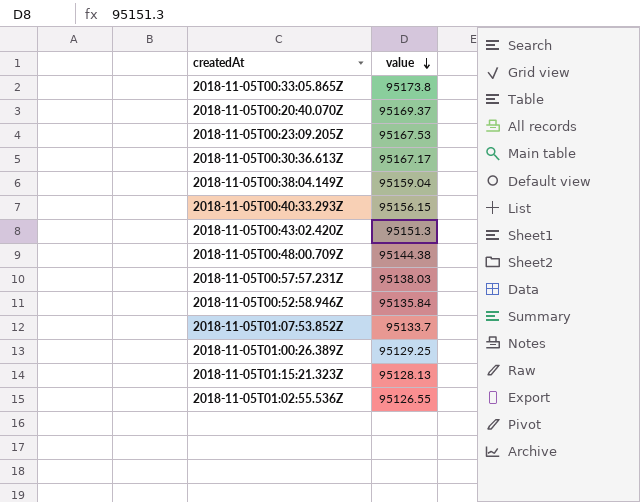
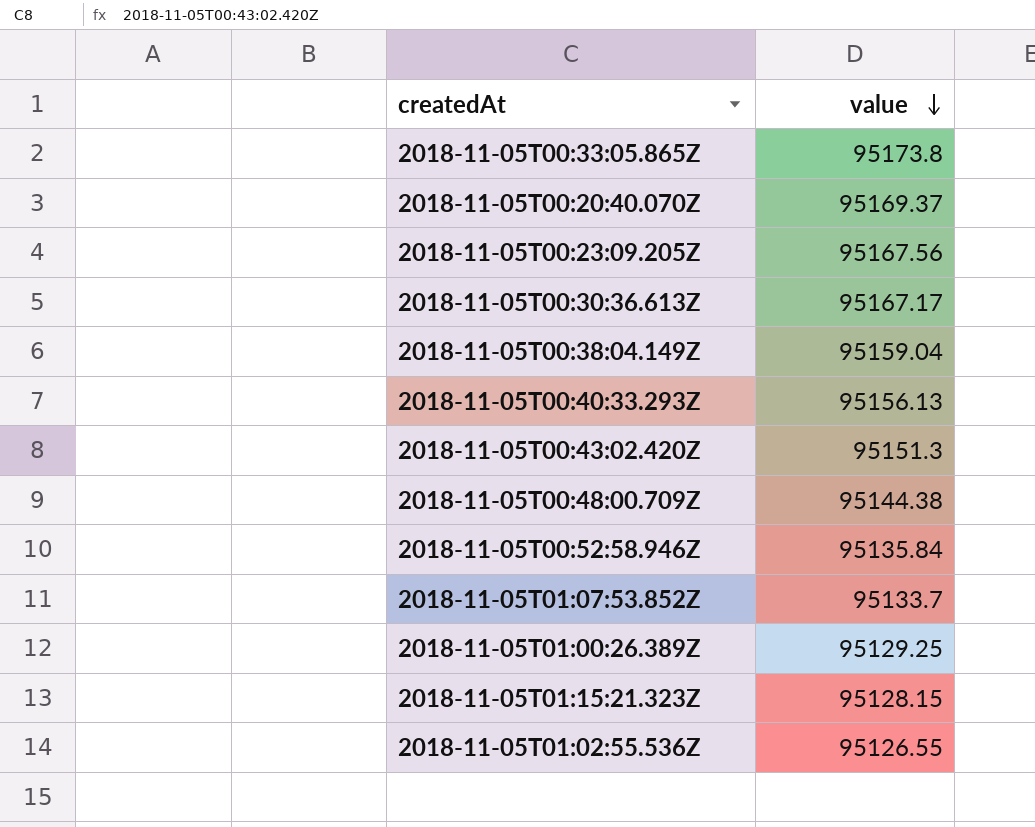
row 2018-11-05T00:57:57.231Z: 95138.03 -> none
2018-11-05T00:23:09.205Z | value: 95167.53 -> 95167.56
2018-11-05T00:40:33.293Z | value: 95156.15 -> 95156.13
2018-11-05T01:15:21.323Z | value: 95128.13 -> 95128.15

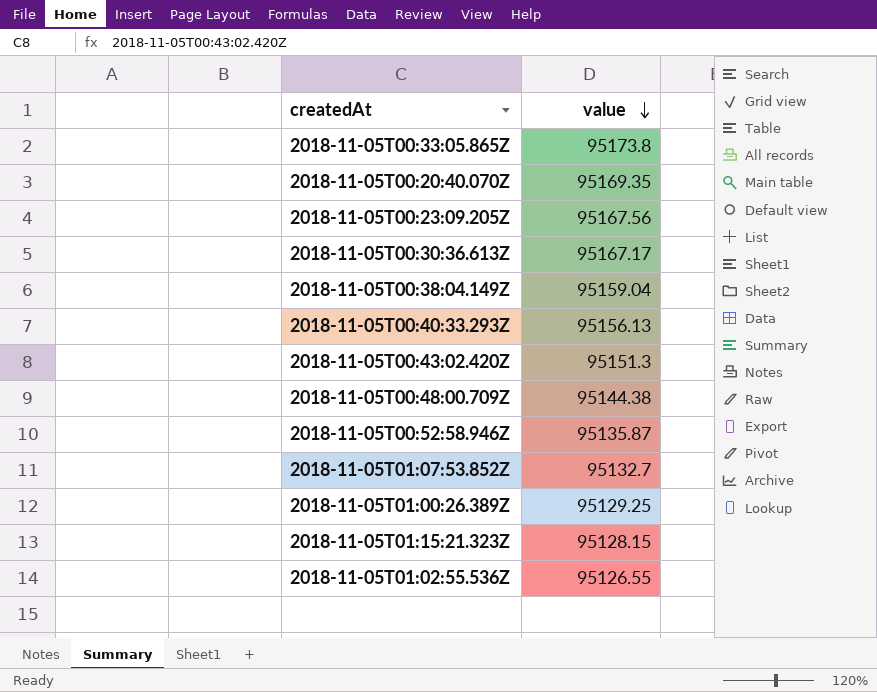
2018-11-05T00:20:40.070Z | value: 95169.37 -> 95169.35
2018-11-05T00:52:58.946Z | value: 95135.84 -> 95135.87
2018-11-05T01:07:53.852Z | value: 95133.7 -> 95132.7

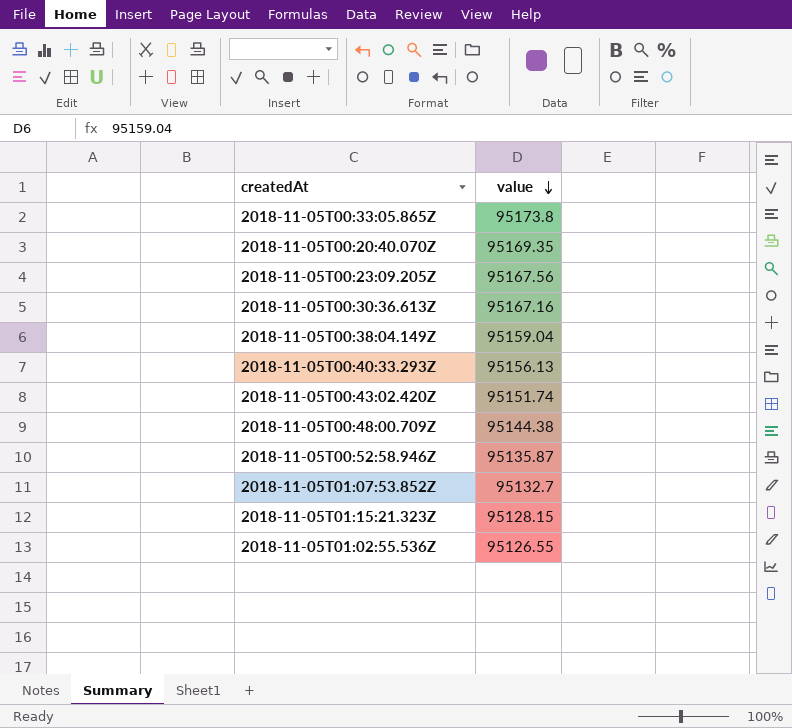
row 2018-11-05T01:00:26.389Z: 95129.25 -> none
2018-11-05T00:30:36.613Z | value: 95167.17 -> 95167.16
2018-11-05T00:43:02.420Z | value: 95151.3 -> 95151.74

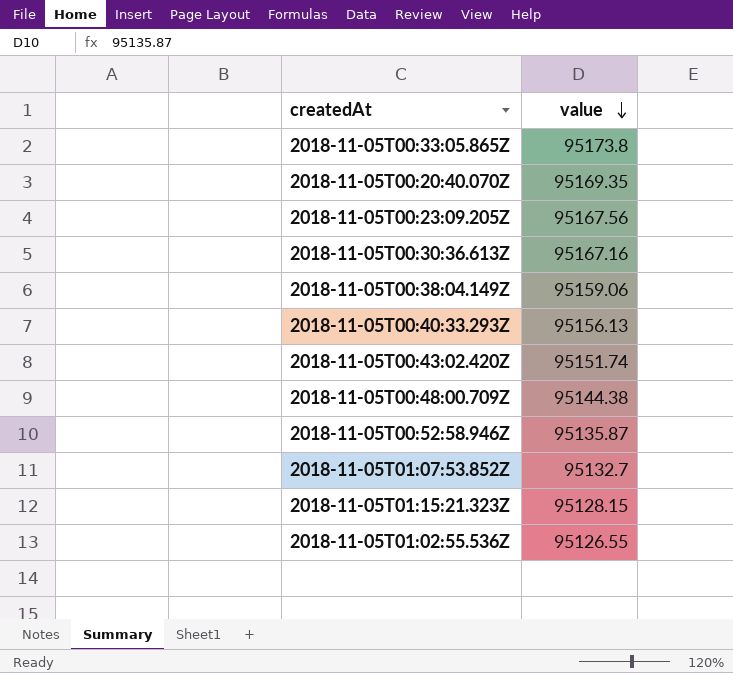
2018-11-05T00:38:04.149Z | value: 95159.04 -> 95159.06

